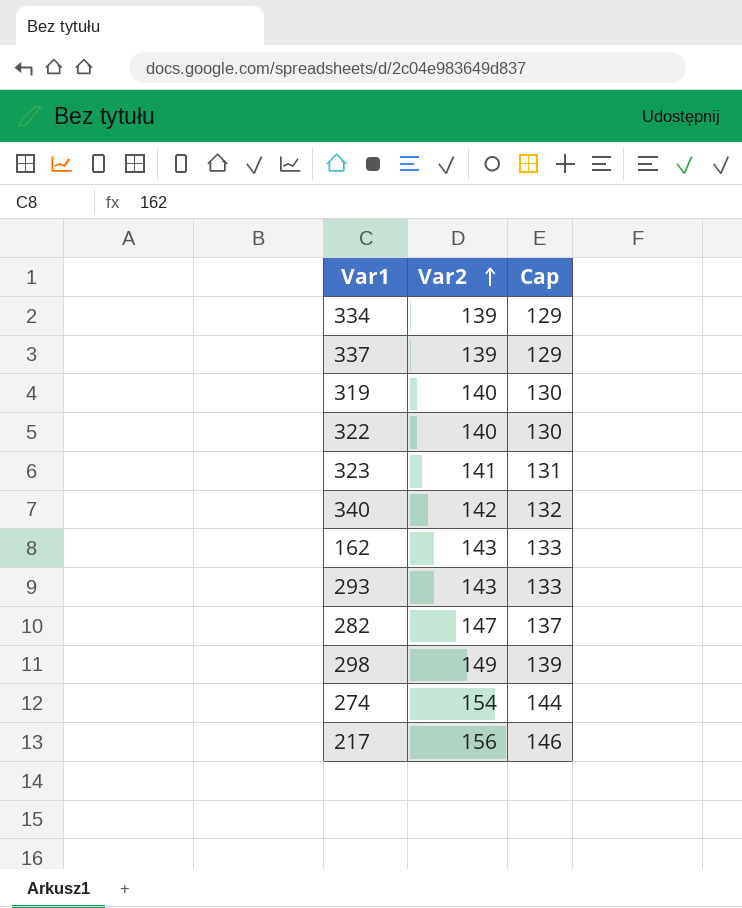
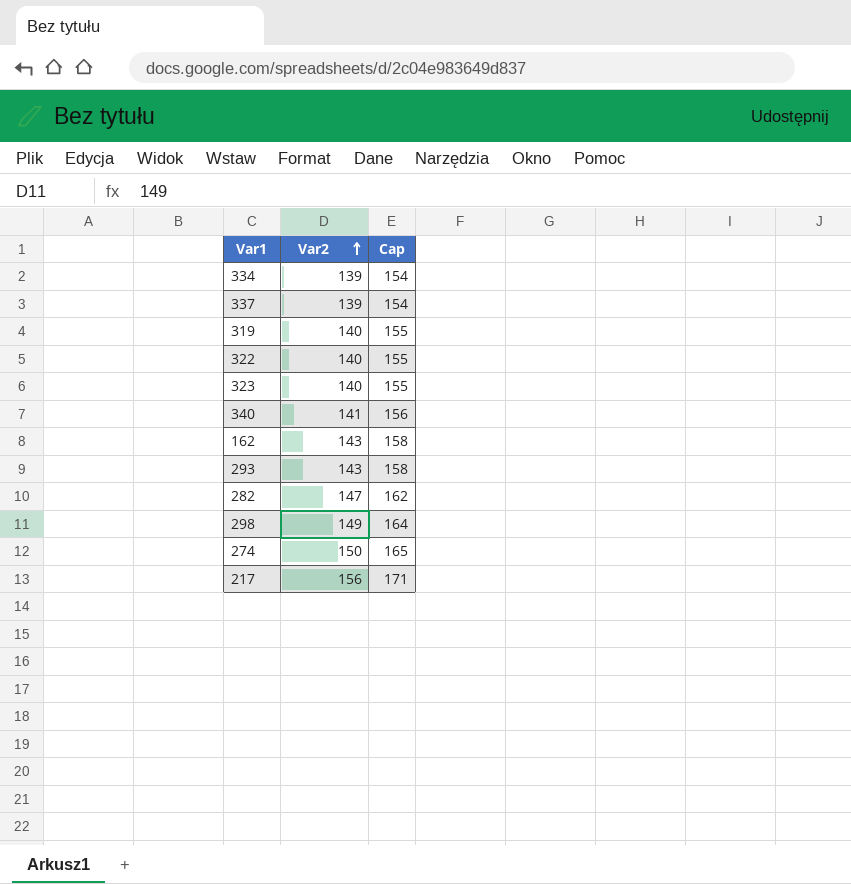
column Cap | formula: [Var2] - 10 -> [Var2] + 15
323 | Var2: 141 -> 140
340 | Var2: 142 -> 141
274 | Var2: 154 -> 150

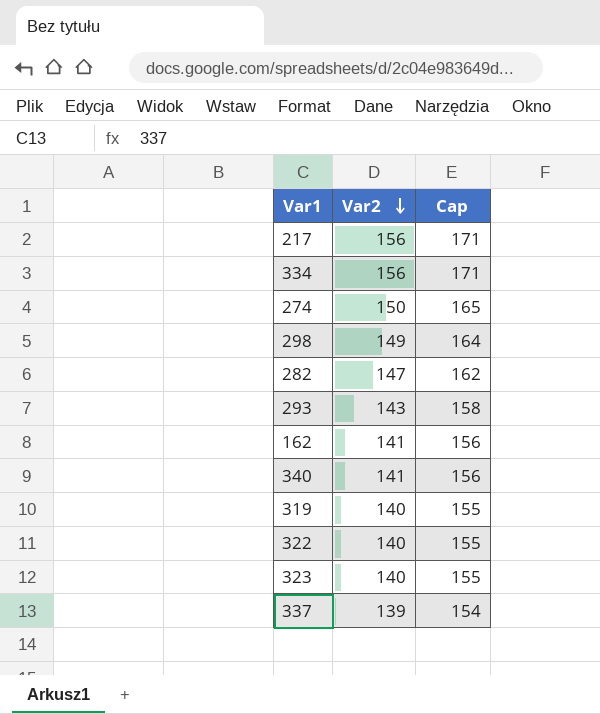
row order: Var2 ascending -> Var2 descending
334 | Var2: 139 -> 156
334 | Cap: 154 -> 171
162 | Var2: 143 -> 141
162 | Cap: 158 -> 156

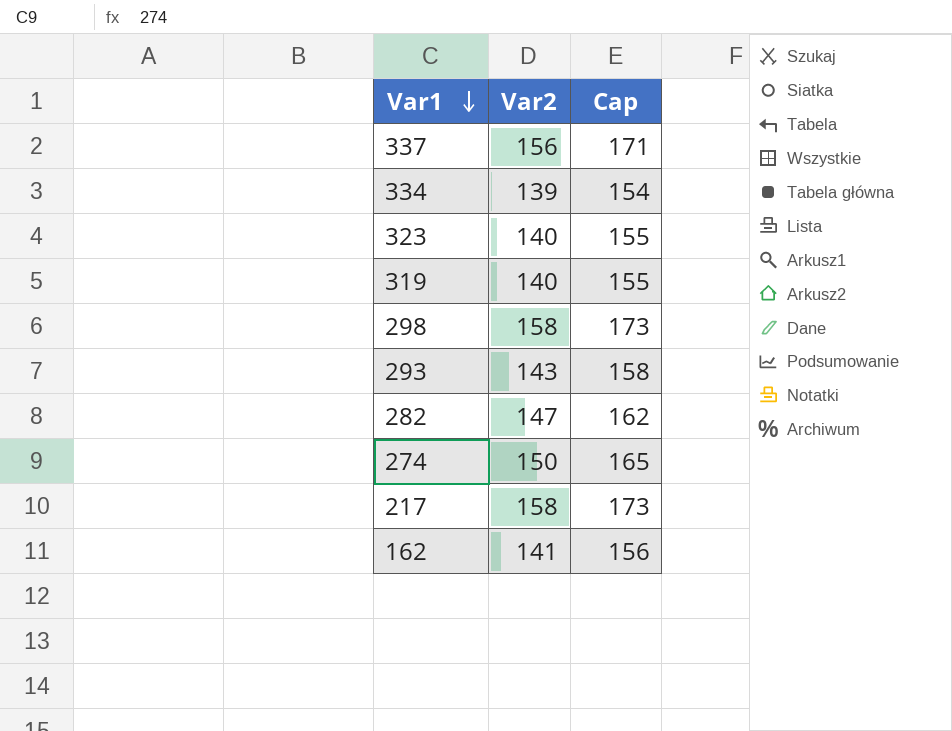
row order: Var2 descending -> Var1 descending
row 340: 141 | 156 -> none
row 322: 140 | 155 -> none
337 | Var2: 139 -> 156
337 | Cap: 154 -> 171
334 | Var2: 156 -> 139
334 | Cap: 171 -> 154
298 | Var2: 149 -> 158
298 | Cap: 164 -> 173
217 | Var2: 156 -> 158
217 | Cap: 171 -> 173

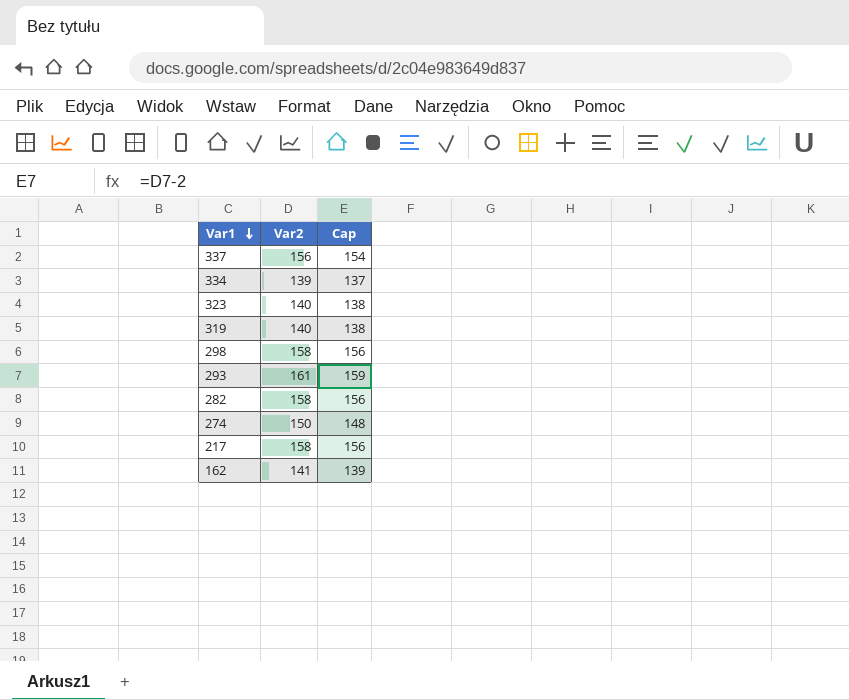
column Cap | formula: [Var2] + 15 -> [Var2] - 2
293 | Var2: 143 -> 161
282 | Var2: 147 -> 158

